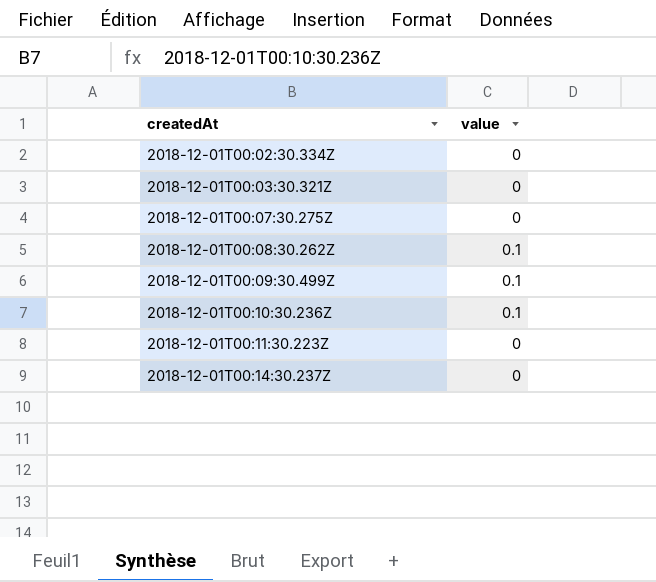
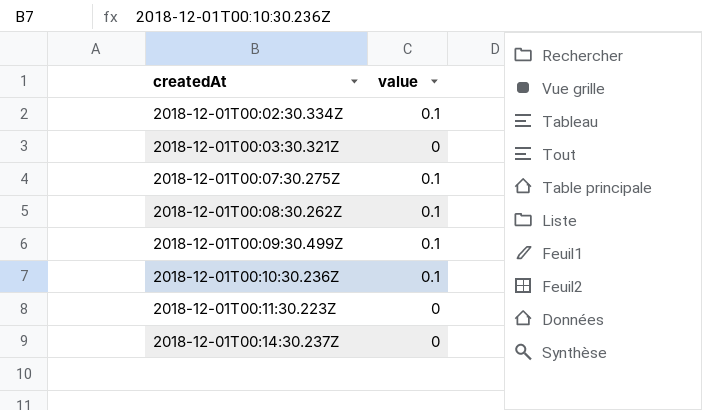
2018-12-01T00:02:30.334Z | value: 0 -> 0.1
2018-12-01T00:07:30.275Z | value: 0 -> 0.1

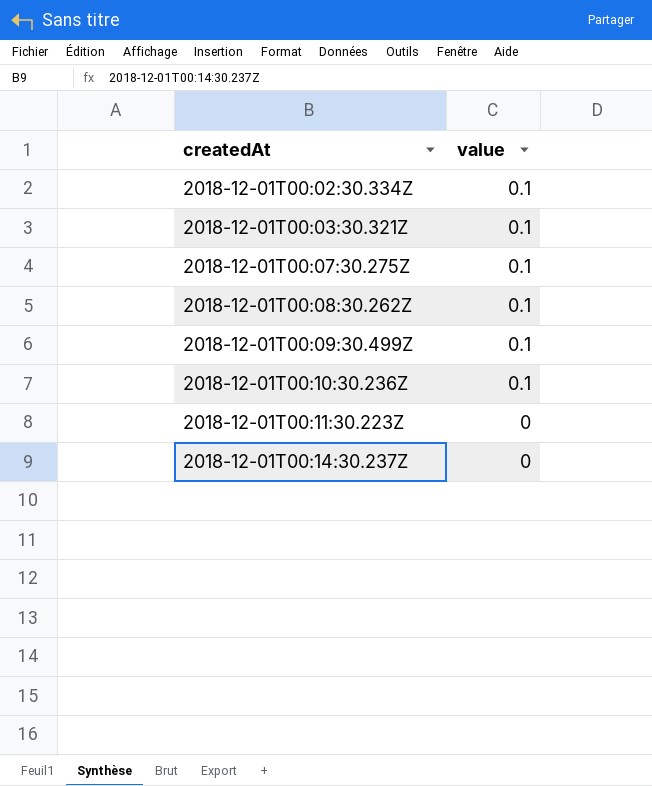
2018-12-01T00:03:30.321Z | value: 0 -> 0.1

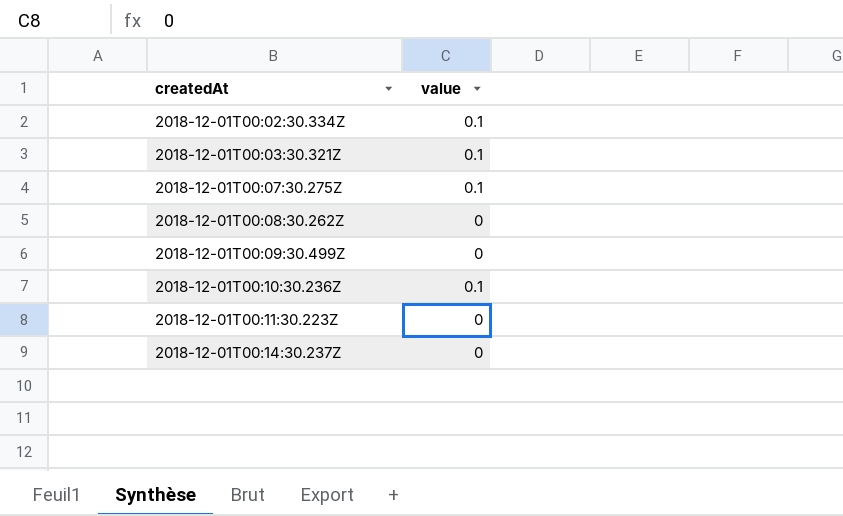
2018-12-01T00:08:30.262Z | value: 0.1 -> 0
2018-12-01T00:09:30.499Z | value: 0.1 -> 0

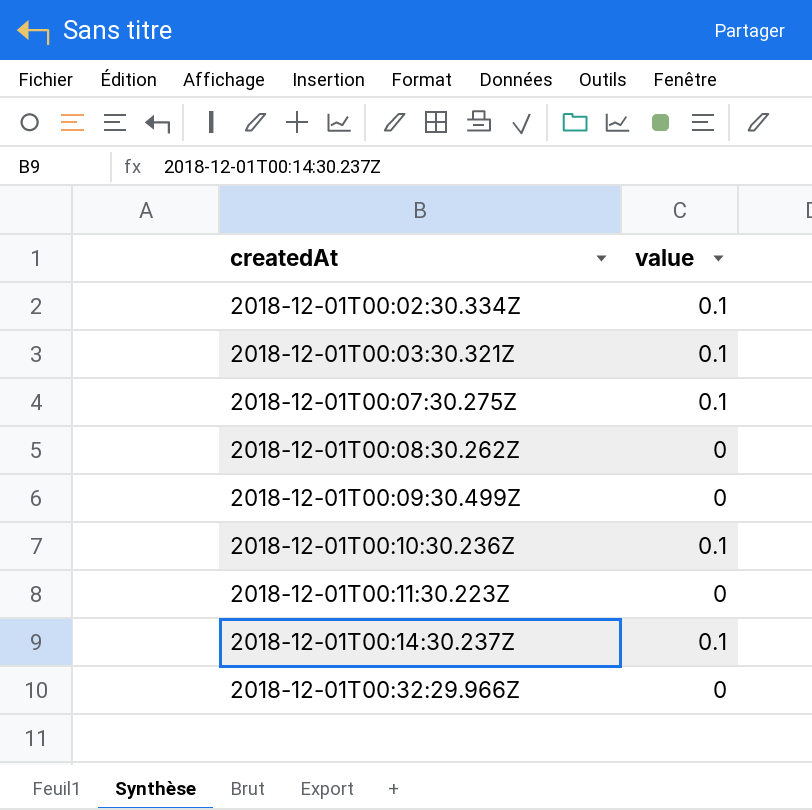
2018-12-01T00:14:30.237Z | value: 0 -> 0.1
row 2018-12-01T00:32:29.966Z: none -> 0

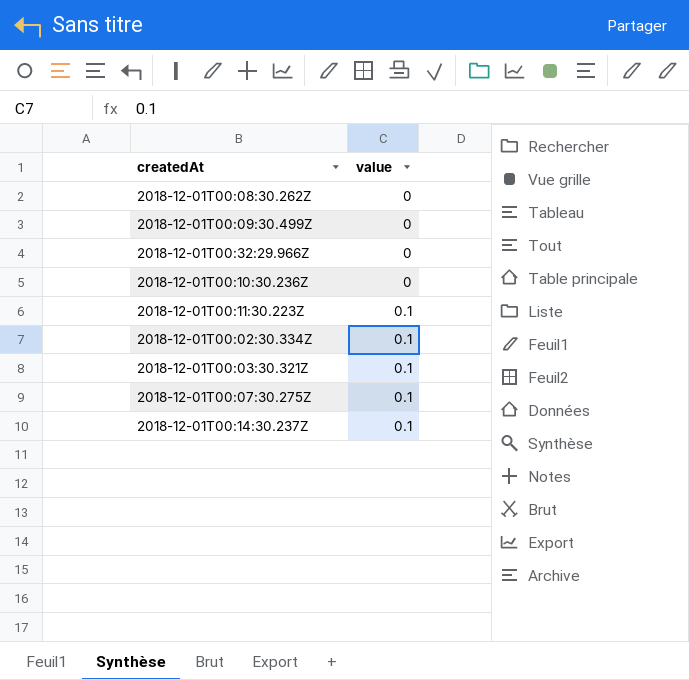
row order: createdAt ascending -> value ascending
2018-12-01T00:10:30.236Z | value: 0.1 -> 0
2018-12-01T00:11:30.223Z | value: 0 -> 0.1

